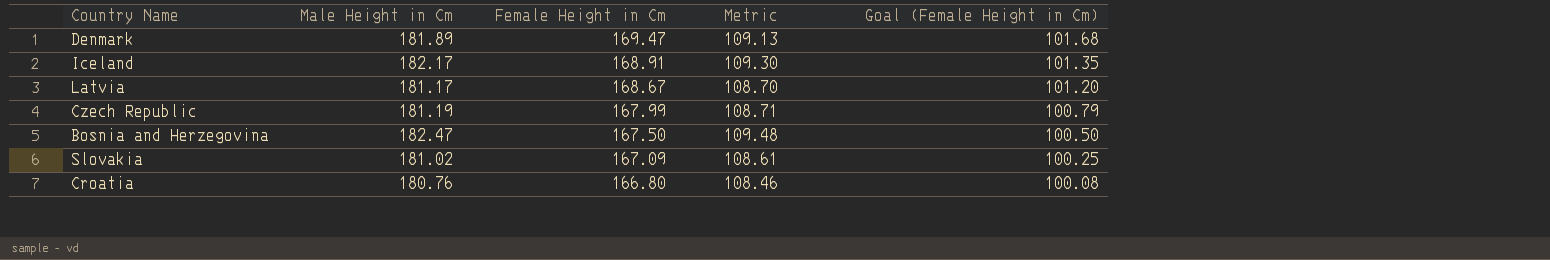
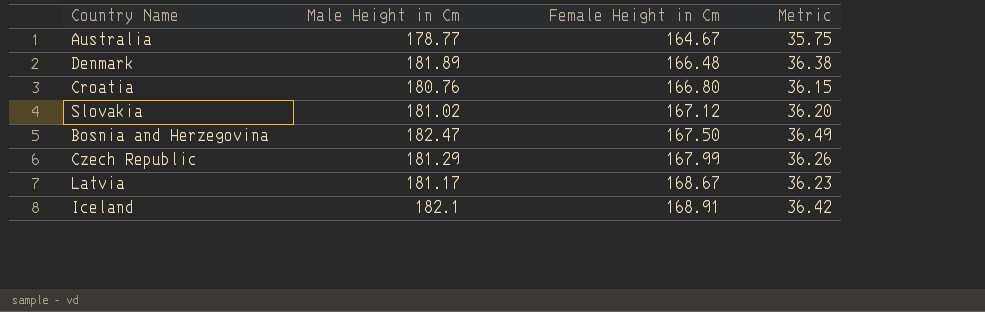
row order: Female Height in Cm descending -> Female Height in Cm ascending
column Goal (Female Height in Cm) | formula: [Female Height in Cm] * 0.6 -> none
column Metric | formula: [Male Height in Cm] * 0.6 -> [Male Height in Cm] * 0.2
row Australia: none -> 178.77 | 164.67 | 35.75
Denmark | Female Height in Cm: 169.47 -> 166.48
Slovakia | Female Height in Cm: 167.09 -> 167.12
Czech Republic | Male Height in Cm: 181.19 -> 181.29
Iceland | Male Height in Cm: 182.17 -> 182.1

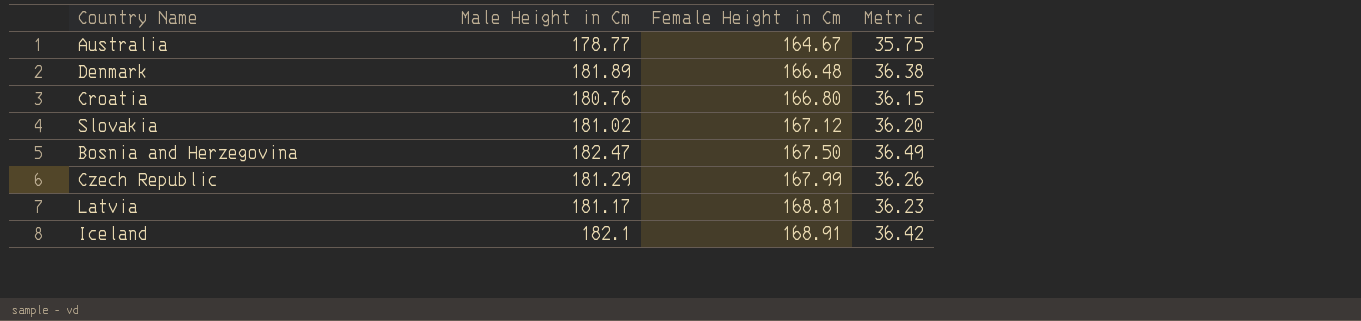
Latvia | Female Height in Cm: 168.67 -> 168.81

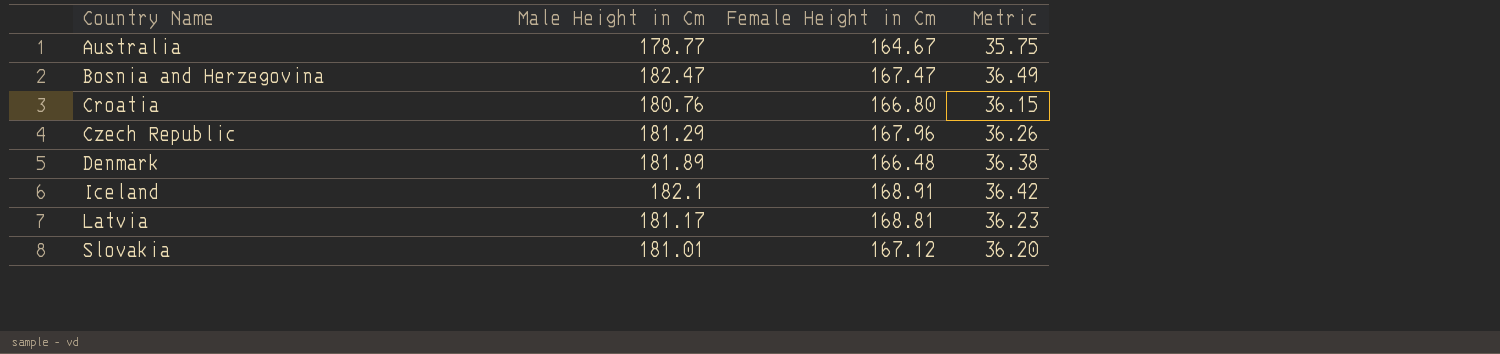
row order: Female Height in Cm ascending -> Country Name ascending
Bosnia and Herzegovina | Female Height in Cm: 167.50 -> 167.47
Czech Republic | Female Height in Cm: 167.99 -> 167.96
Slovakia | Male Height in Cm: 181.02 -> 181.01

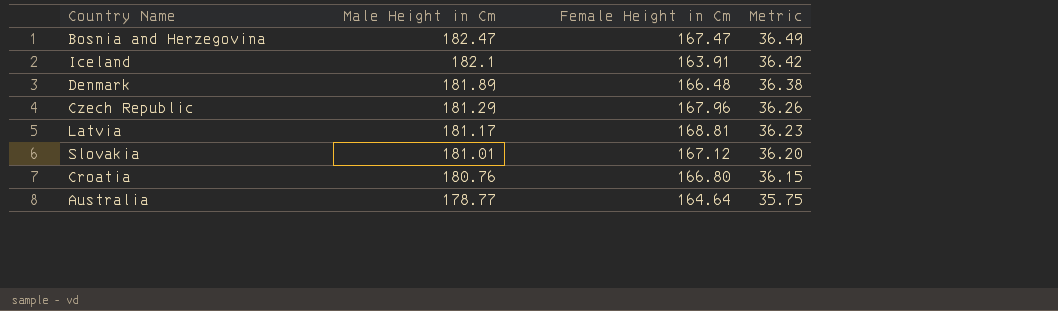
row order: Country Name ascending -> Male Height in Cm descending
Iceland | Female Height in Cm: 168.91 -> 163.91
Australia | Female Height in Cm: 164.67 -> 164.64

